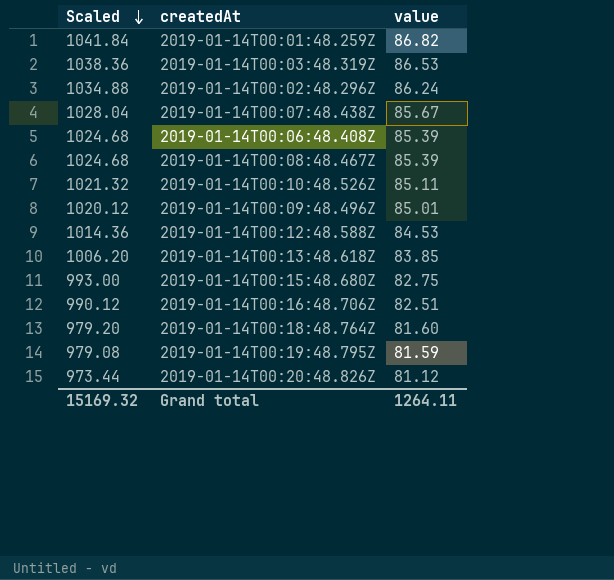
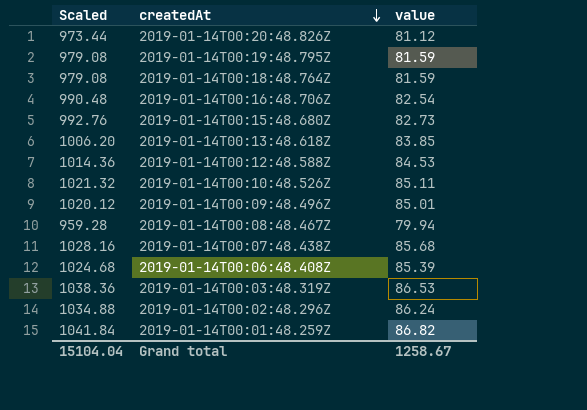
row order: Scaled descending -> createdAt descending
2019-01-14T00:18:48.764Z | Scaled: 979.20 -> 979.08
2019-01-14T00:18:48.764Z | value: 81.60 -> 81.59
2019-01-14T00:16:48.706Z | Scaled: 990.12 -> 990.48
2019-01-14T00:16:48.706Z | value: 82.51 -> 82.54
2019-01-14T00:15:48.680Z | Scaled: 993.00 -> 992.76
2019-01-14T00:15:48.680Z | value: 82.75 -> 82.73
2019-01-14T00:08:48.467Z | Scaled: 1024.68 -> 959.28
2019-01-14T00:08:48.467Z | value: 85.39 -> 79.94
2019-01-14T00:07:48.438Z | Scaled: 1028.04 -> 1028.16
2019-01-14T00:07:48.438Z | value: 85.67 -> 85.68
Grand total | Scaled: 15169.32 -> 15104.04
Grand total | value: 1264.11 -> 1258.67

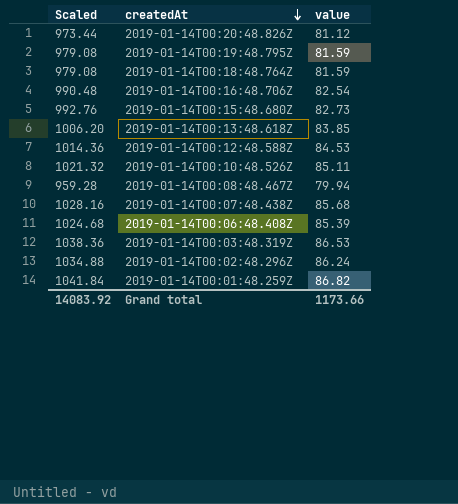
row 2019-01-14T00:09:48.496Z: 1020.12 | 85.01 -> none
Grand total | Scaled: 15104.04 -> 14083.92
Grand total | value: 1258.67 -> 1173.66

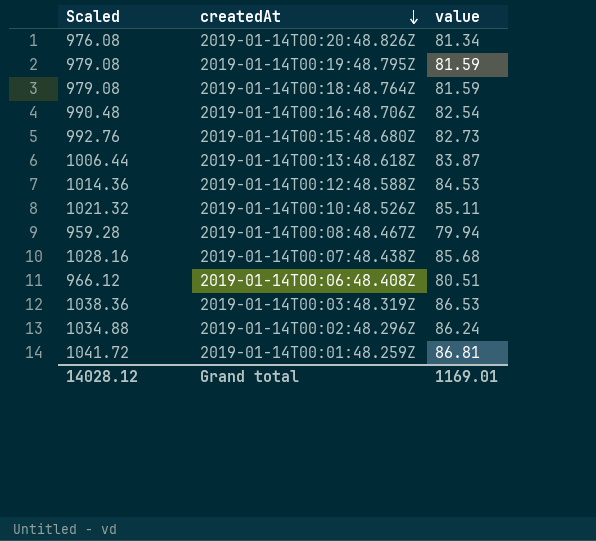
2019-01-14T00:20:48.826Z | Scaled: 973.44 -> 976.08
2019-01-14T00:20:48.826Z | value: 81.12 -> 81.34
2019-01-14T00:13:48.618Z | Scaled: 1006.20 -> 1006.44
2019-01-14T00:13:48.618Z | value: 83.85 -> 83.87
2019-01-14T00:06:48.408Z | Scaled: 1024.68 -> 966.12
2019-01-14T00:06:48.408Z | value: 85.39 -> 80.51
2019-01-14T00:01:48.259Z | Scaled: 1041.84 -> 1041.72
2019-01-14T00:01:48.259Z | value: 86.82 -> 86.81
Grand total | Scaled: 14083.92 -> 14028.12
Grand total | value: 1173.66 -> 1169.01

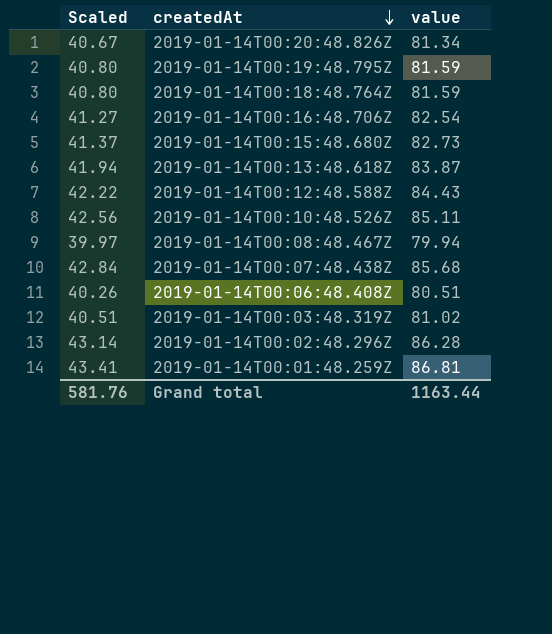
column Scaled | formula: [value] * 12 -> [value] * 0.5
2019-01-14T00:12:48.588Z | value: 84.53 -> 84.43
2019-01-14T00:03:48.319Z | value: 86.53 -> 81.02
2019-01-14T00:02:48.296Z | value: 86.24 -> 86.28
Grand total | Scaled: 14028.12 -> 581.76
Grand total | value: 1169.01 -> 1163.44

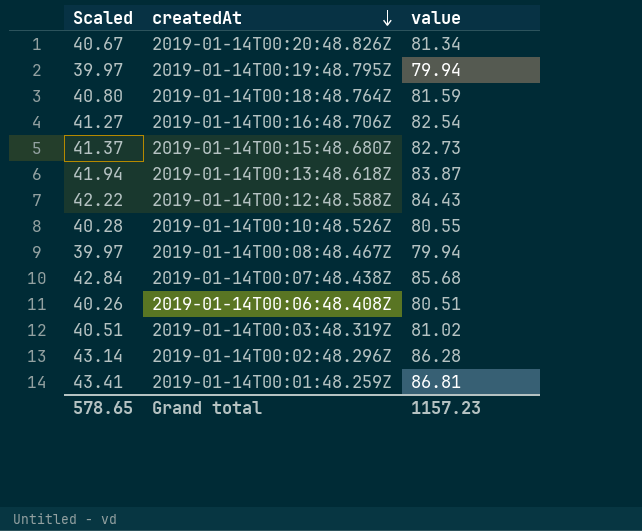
2019-01-14T00:19:48.795Z | Scaled: 40.80 -> 39.97
2019-01-14T00:19:48.795Z | value: 81.59 -> 79.94
2019-01-14T00:10:48.526Z | Scaled: 42.56 -> 40.28
2019-01-14T00:10:48.526Z | value: 85.11 -> 80.55
Grand total | Scaled: 581.76 -> 578.65
Grand total | value: 1163.44 -> 1157.23

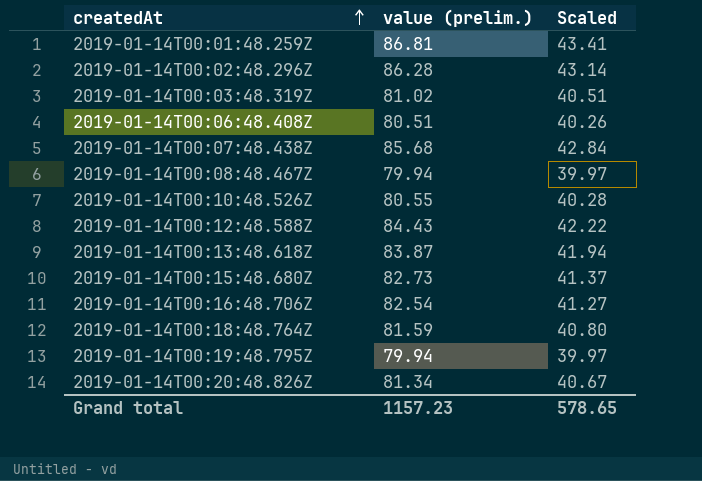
row order: createdAt descending -> createdAt ascending
column name: value -> value (prelim.)
column Scaled | position: 1 -> 3

